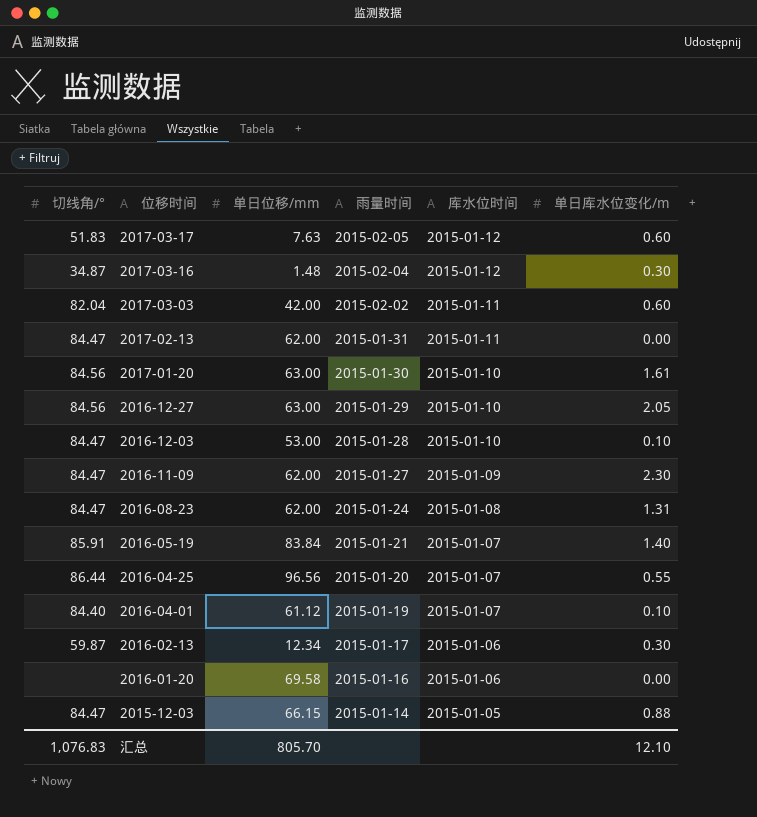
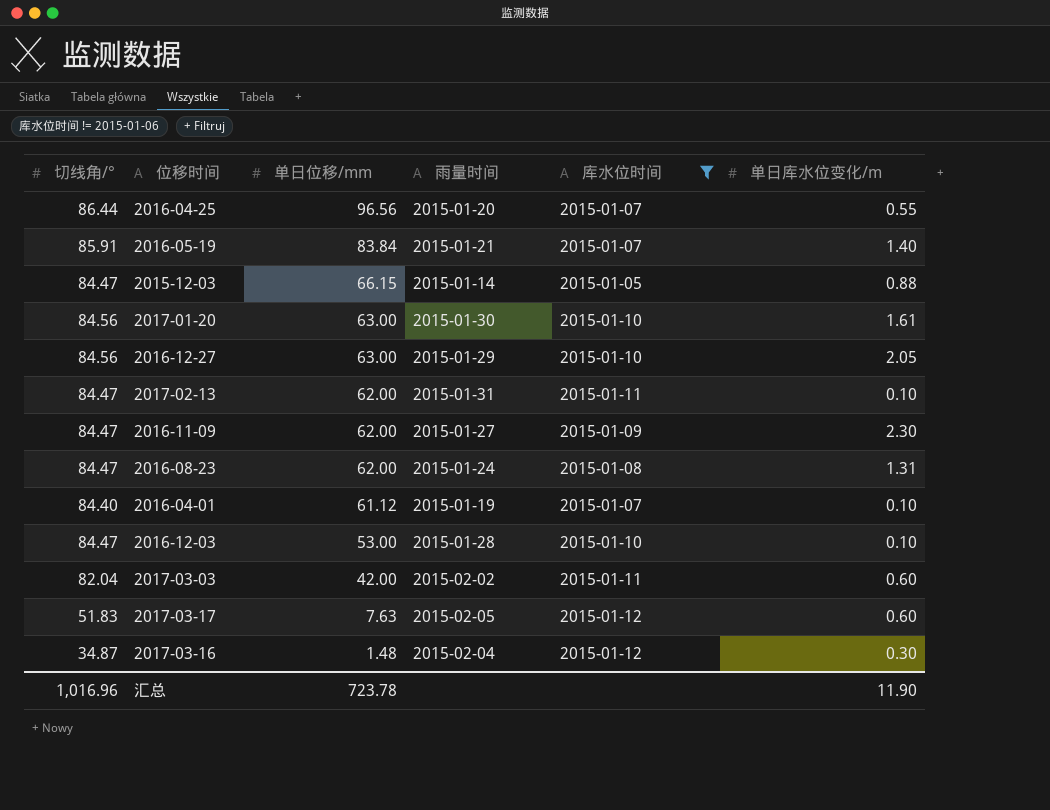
filter: none -> 库水位时间 != 2015-01-06
row order: 位移时间 descending -> 单日位移/mm descending
2017-02-13 | 单日库水位变化/m: 0.00 -> 0.10
汇总 | 切线角/°: 1,076.83 -> 1,016.96
汇总 | 单日位移/mm: 805.70 -> 723.78
汇总 | 单日库水位变化/m: 12.10 -> 11.90

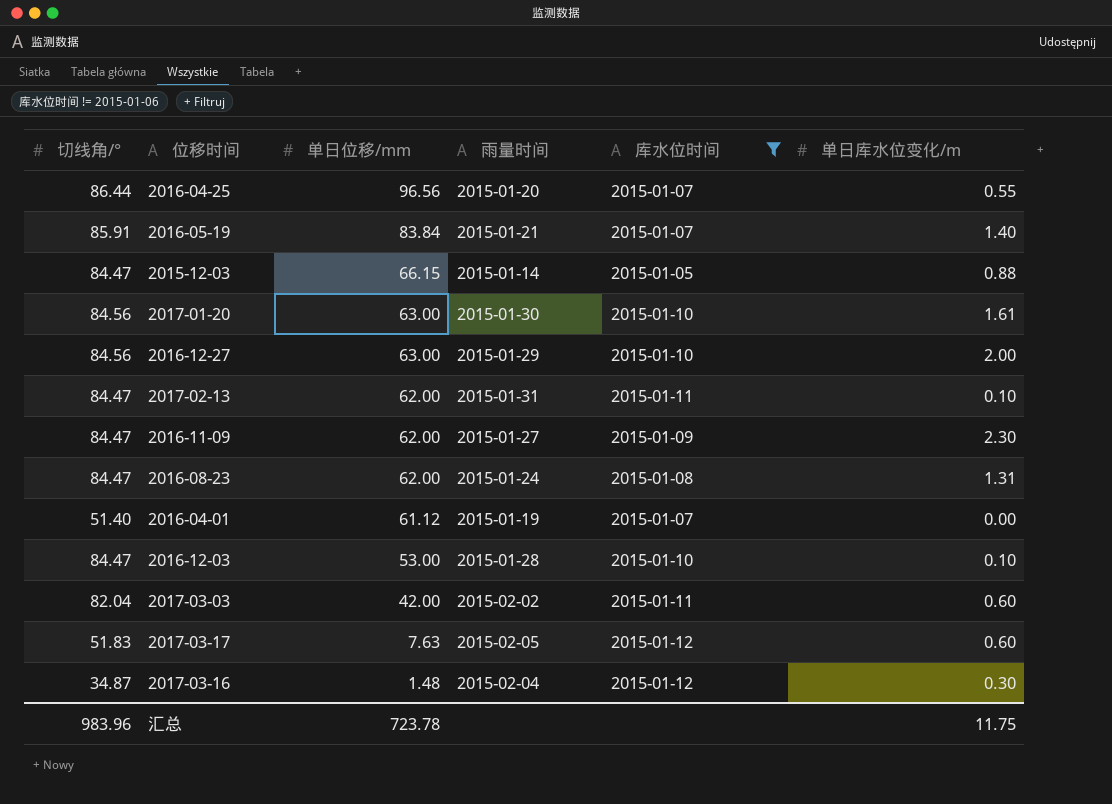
2016-12-27 | 单日库水位变化/m: 2.05 -> 2.00
2016-04-01 | 切线角/°: 84.40 -> 51.40
2016-04-01 | 单日库水位变化/m: 0.10 -> 0.00
汇总 | 切线角/°: 1,016.96 -> 983.96
汇总 | 单日库水位变化/m: 11.90 -> 11.75

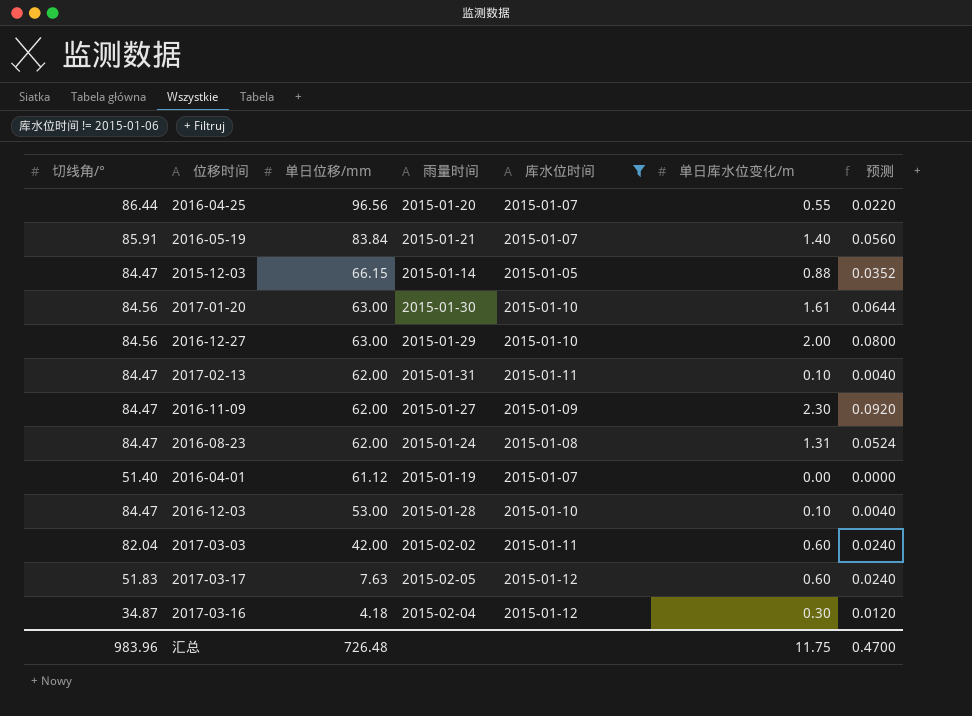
column 预测 | formula: none -> [单日库水位变化/m] * 0.04
2017-03-16 | 单日位移/mm: 1.48 -> 4.18
汇总 | 单日位移/mm: 723.78 -> 726.48

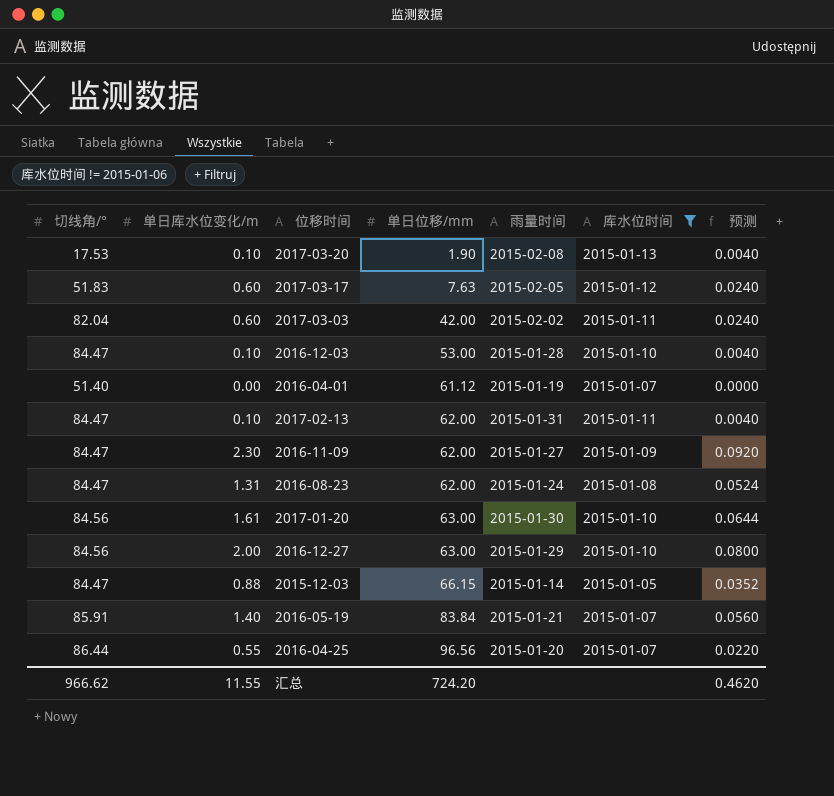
row order: 单日位移/mm descending -> 单日位移/mm ascending
column 单日库水位变化/m | position: 6 -> 2
row 2017-03-16: 34.87 | 4.18 | 2015-02-04 | 2015-01-12 | 0.30 | 0.0120 -> none
row 2017-03-20: none -> 17.53 | 0.10 | 1.90 | 2015-02-08 | 2015-01-13 | 0.0040
汇总 | 切线角/°: 983.96 -> 966.62
汇总 | 单日库水位变化/m: 11.75 -> 11.55
汇总 | 单日位移/mm: 726.48 -> 724.20
汇总 | 预测: 0.4700 -> 0.4620

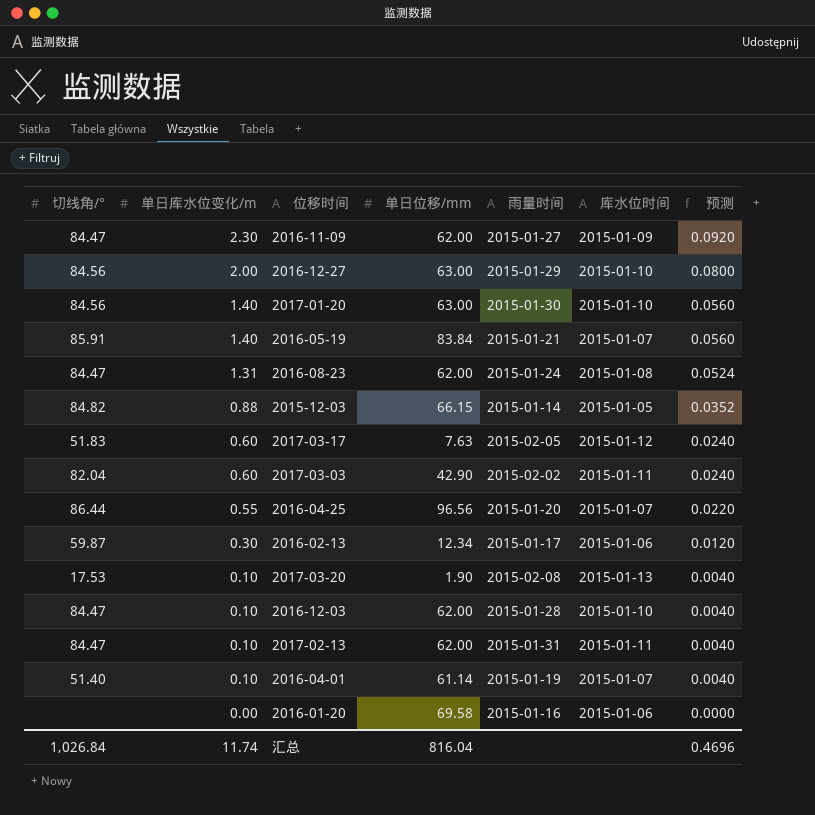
filter: 库水位时间 != 2015-01-06 -> none
row order: 单日位移/mm ascending -> 单日库水位变化/m descending
2017-01-20 | 单日库水位变化/m: 1.61 -> 1.40
2017-01-20 | 预测: 0.0644 -> 0.0560
2015-12-03 | 切线角/°: 84.47 -> 84.82
2017-03-03 | 单日位移/mm: 42.00 -> 42.90
2016-12-03 | 单日位移/mm: 53.00 -> 62.00
2016-04-01 | 单日库水位变化/m: 0.00 -> 0.10
2016-04-01 | 单日位移/mm: 61.12 -> 61.14
2016-04-01 | 预测: 0.0000 -> 0.0040
汇总 | 切线角/°: 966.62 -> 1,026.84
汇总 | 单日库水位变化/m: 11.55 -> 11.74
汇总 | 单日位移/mm: 724.20 -> 816.04
汇总 | 预测: 0.4620 -> 0.4696

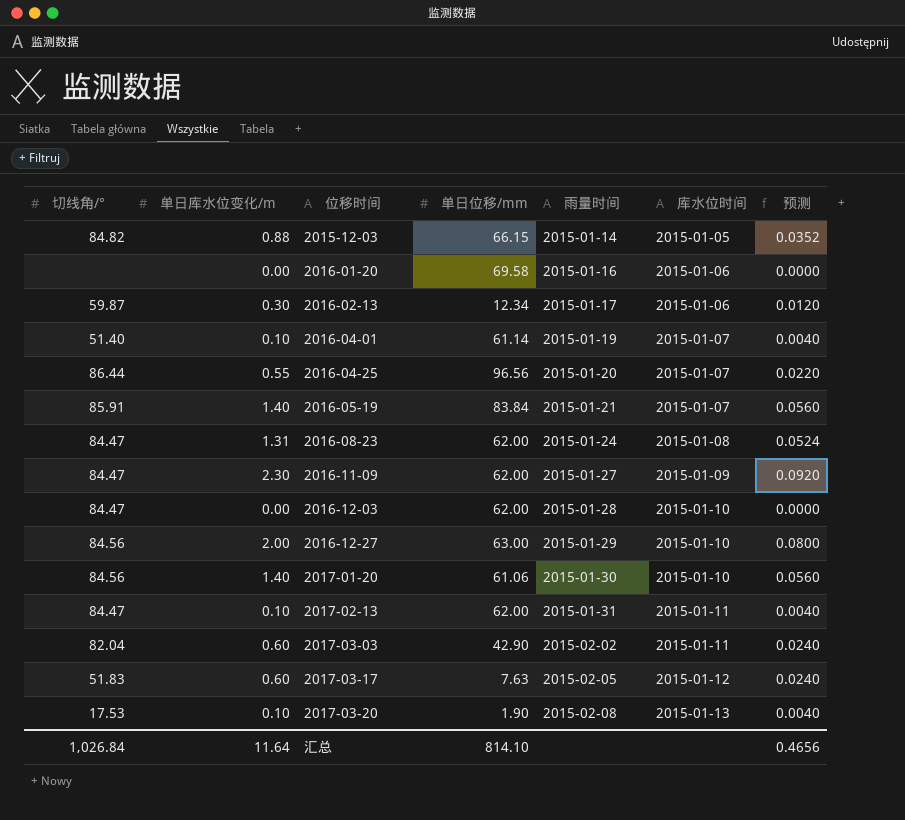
row order: 单日库水位变化/m descending -> 位移时间 ascending
2016-12-03 | 单日库水位变化/m: 0.10 -> 0.00
2016-12-03 | 预测: 0.0040 -> 0.0000
2017-01-20 | 单日位移/mm: 63.00 -> 61.06
汇总 | 单日库水位变化/m: 11.74 -> 11.64
汇总 | 单日位移/mm: 816.04 -> 814.10
汇总 | 预测: 0.4696 -> 0.4656

